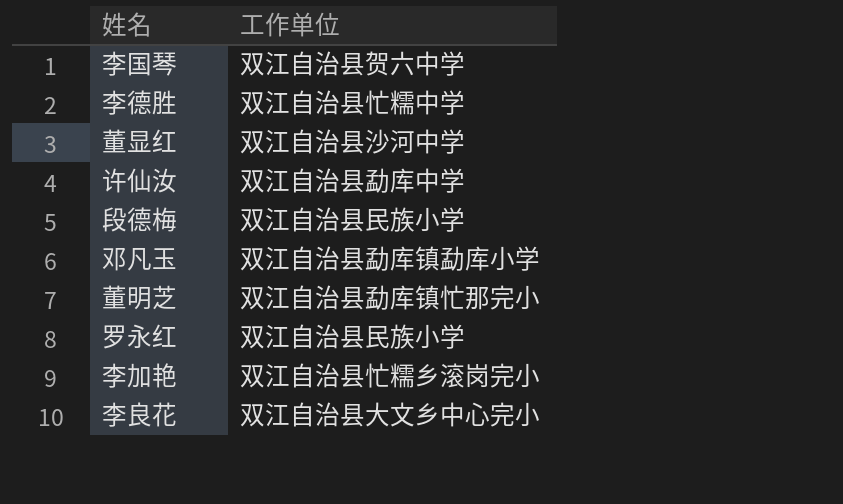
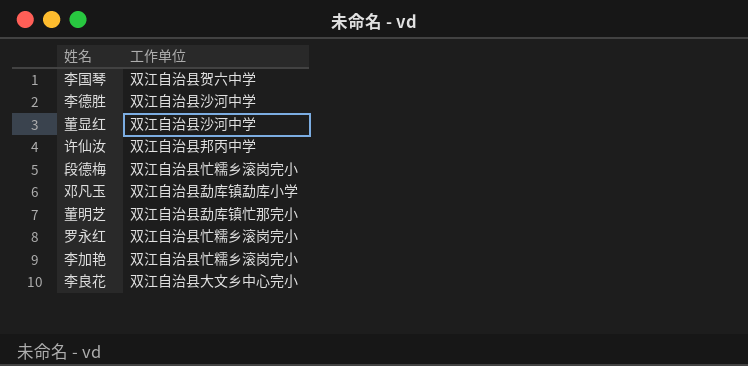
李德胜 | 工作单位: 双江自治县忙糯中学 -> 双江自治县沙河中学
许仙汝 | 工作单位: 双江自治县勐库中学 -> 双江自治县邦丙中学
段德梅 | 工作单位: 双江自治县民族小学 -> 双江自治县忙糯乡滚岗完小
罗永红 | 工作单位: 双江自治县民族小学 -> 双江自治县忙糯乡滚岗完小

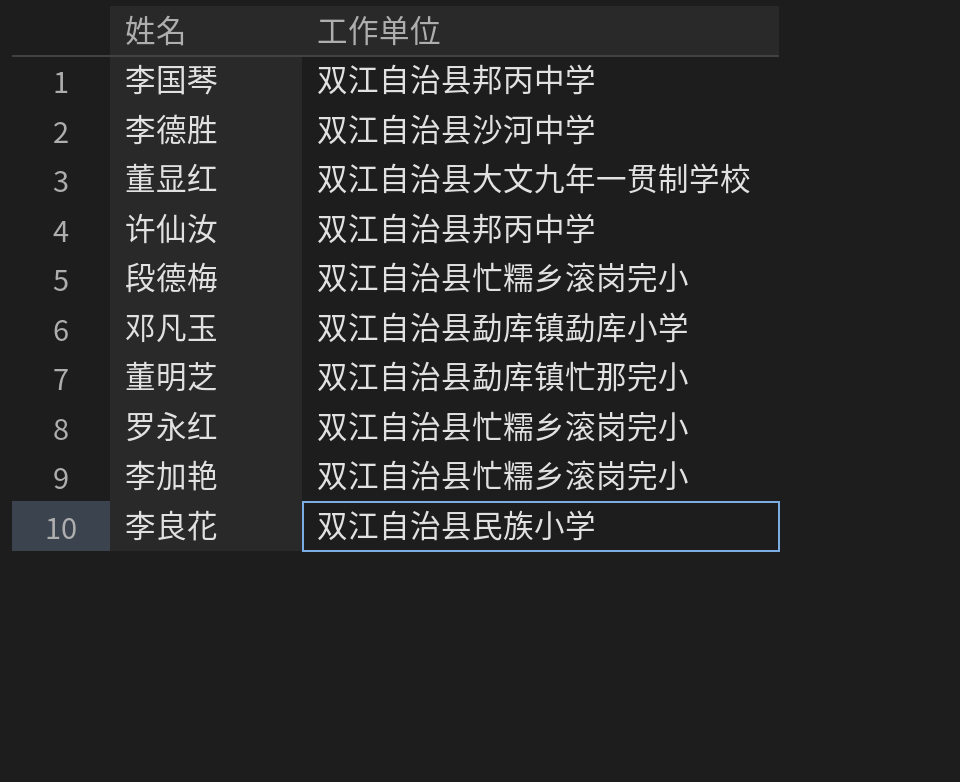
李国琴 | 工作单位: 双江自治县贺六中学 -> 双江自治县邦丙中学
董显红 | 工作单位: 双江自治县沙河中学 -> 双江自治县大文九年一贯制学校
李良花 | 工作单位: 双江自治县大文乡中心完小 -> 双江自治县民族小学

